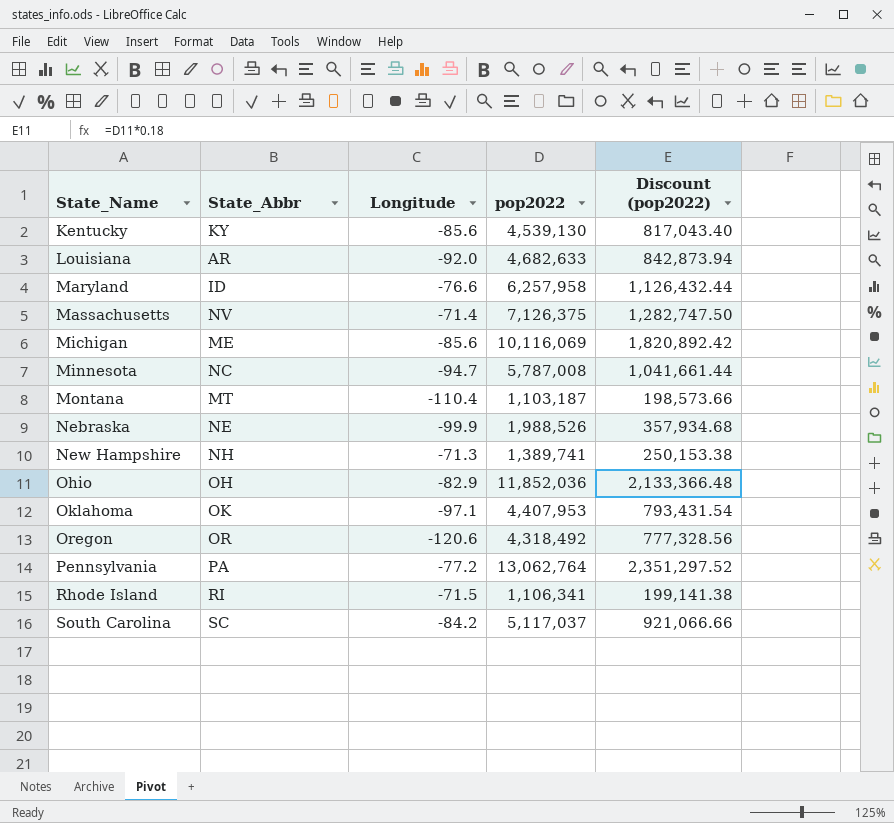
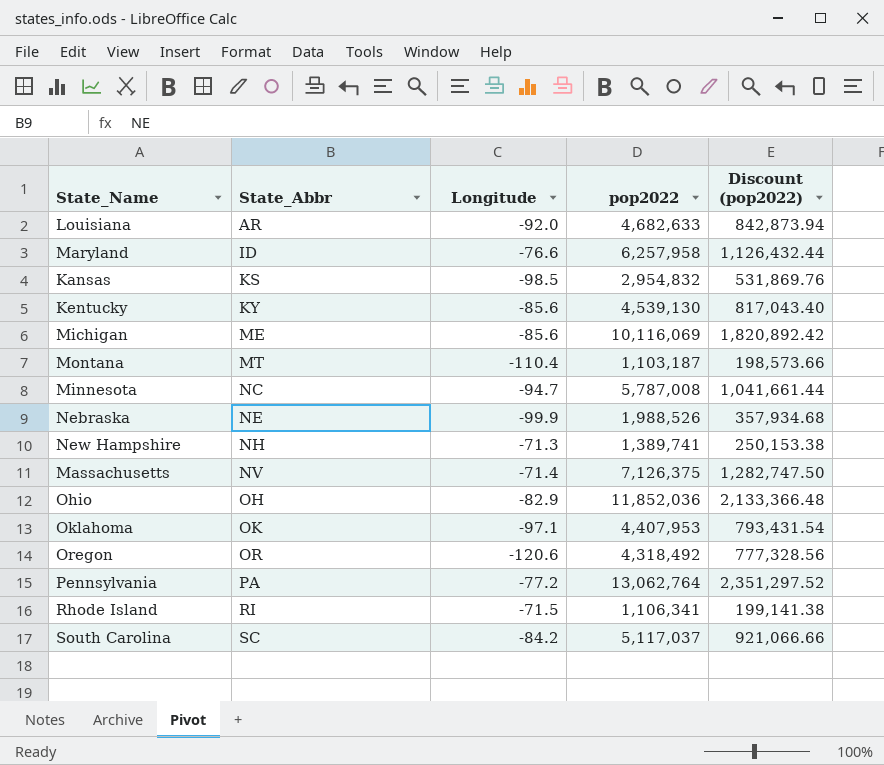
row order: State_Name ascending -> State_Abbr ascending
row Kansas: none -> KS | -98.5 | 2,954,832 | 531,869.76

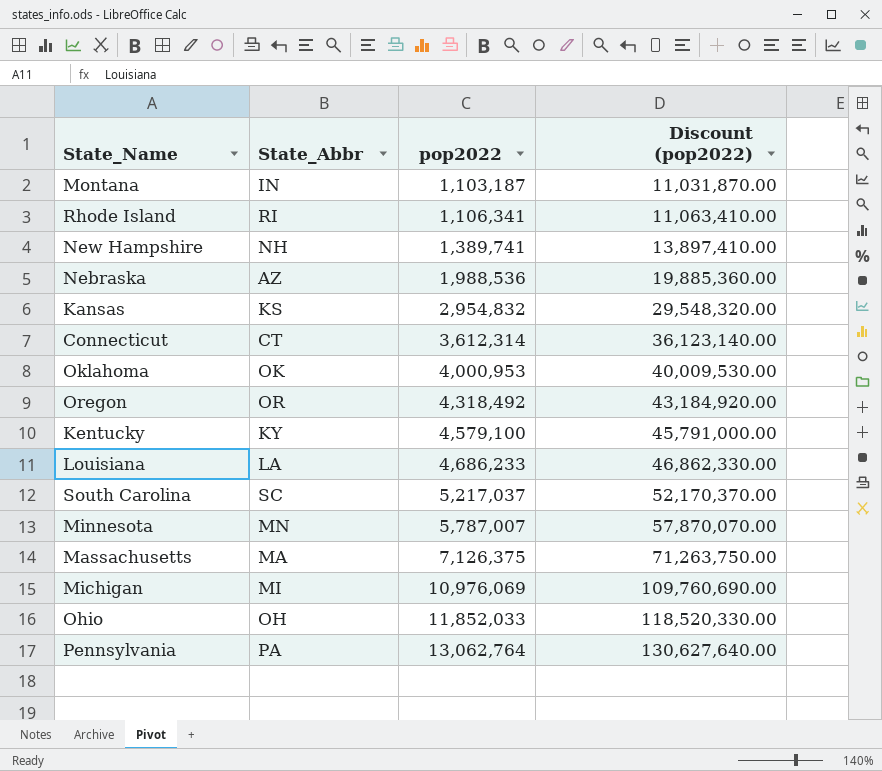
row order: State_Abbr ascending -> pop2022 ascending
column Longitude | position: 3 -> none
column Discount (pop2022) | formula: [pop2022] * 0.18 -> [pop2022] * 10
row Maryland: ID | -76.6 | 6,257,958 | 1,126,432.44 -> none
Montana | State_Abbr: MT -> IN
Nebraska | State_Abbr: NE -> AZ
Nebraska | pop2022: 1,988,526 -> 1,988,536
row Connecticut: none -> CT | 3,612,314 | 36,123,140.00
Oklahoma | pop2022: 4,407,953 -> 4,000,953
Kentucky | pop2022: 4,539,130 -> 4,579,100
Louisiana | State_Abbr: AR -> LA
Louisiana | pop2022: 4,682,633 -> 4,686,233
South Carolina | pop2022: 5,117,037 -> 5,217,037
Minnesota | State_Abbr: NC -> MN
Minnesota | pop2022: 5,787,008 -> 5,787,007
Massachusetts | State_Abbr: NV -> MA
Michigan | State_Abbr: ME -> MI
Michigan | pop2022: 10,116,069 -> 10,976,069
Ohio | pop2022: 11,852,036 -> 11,852,033

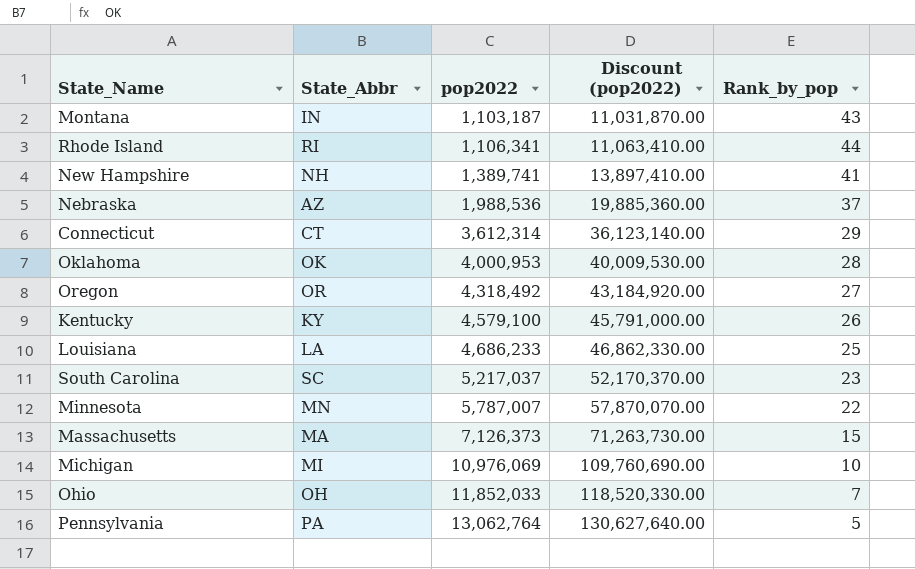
column Rank_by_pop | position: none -> 5
row Kansas: KS | 2,954,832 | 29,548,320.00 -> none
Massachusetts | pop2022: 7,126,375 -> 7,126,373
Massachusetts | Discount (pop2022): 71,263,750.00 -> 71,263,730.00

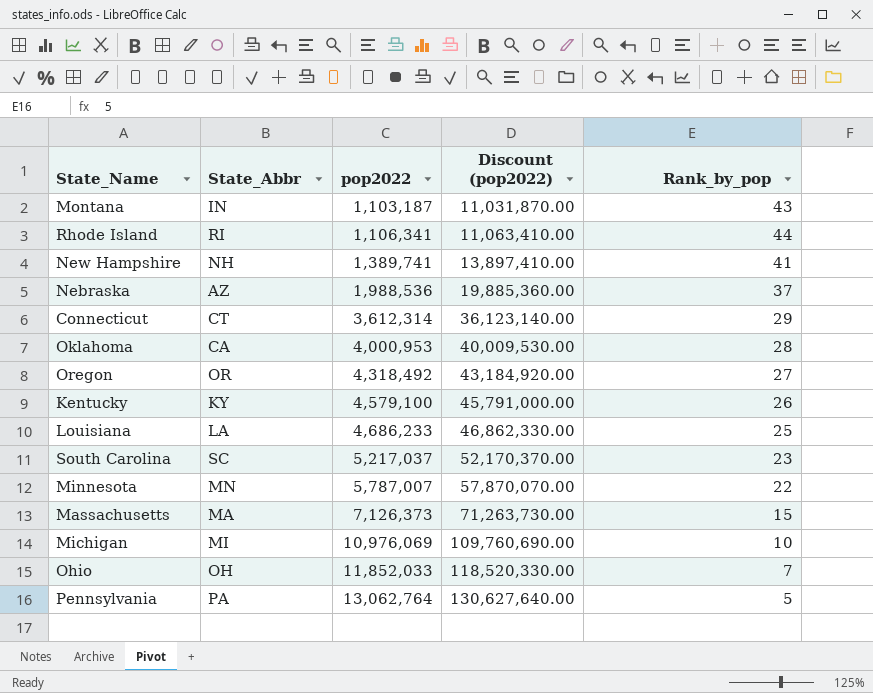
Oklahoma | State_Abbr: OK -> CA

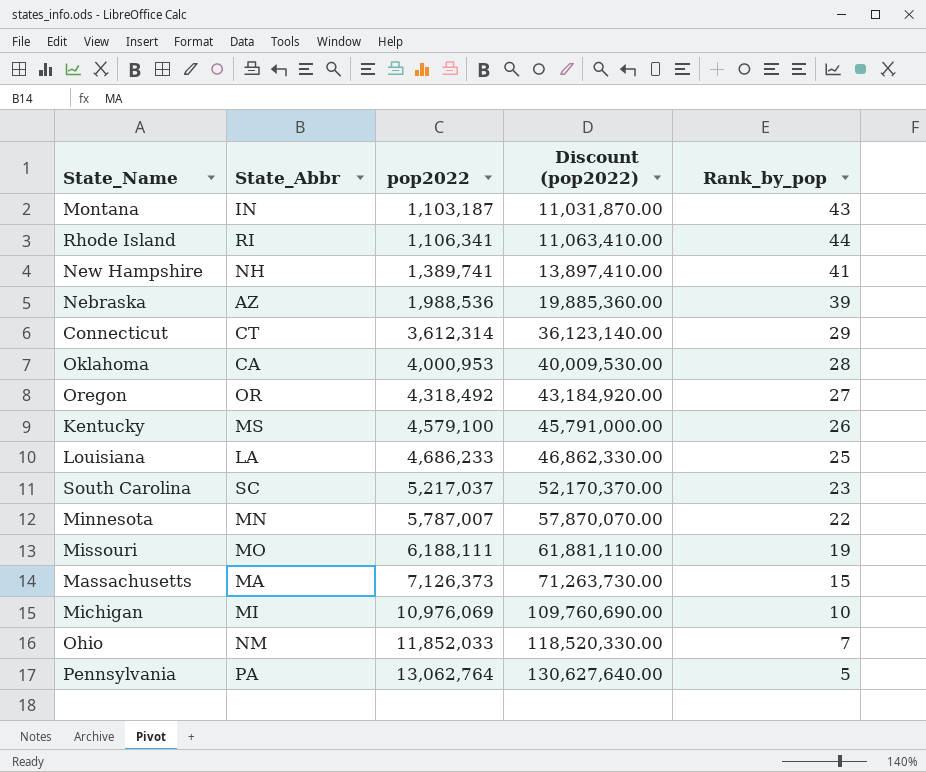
Nebraska | Rank_by_pop: 37 -> 39
Kentucky | State_Abbr: KY -> MS
row Missouri: none -> MO | 6,188,111 | 61,881,110.00 | 19
Ohio | State_Abbr: OH -> NM

